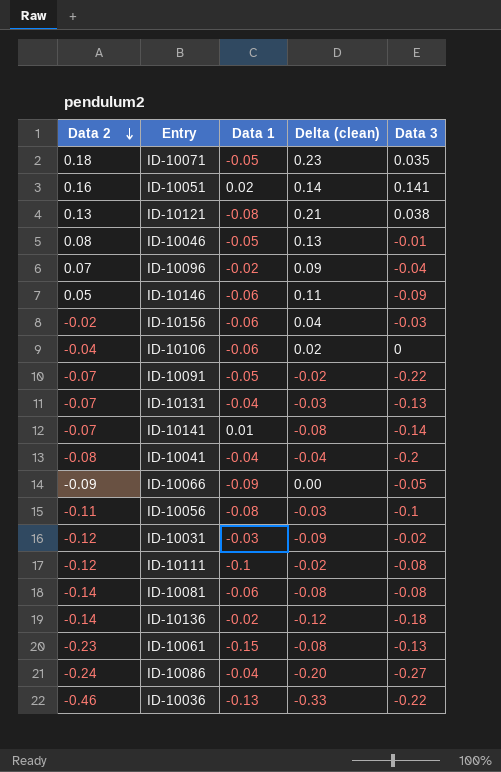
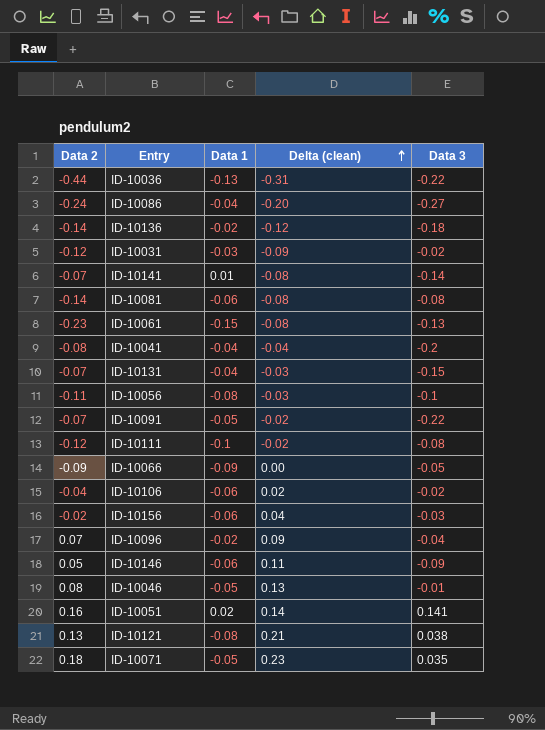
row order: Data 2 descending -> Delta (clean) ascending
ID-10036 | Data 2: -0.46 -> -0.44
ID-10036 | Delta (clean): -0.33 -> -0.31
ID-10131 | Data 3: -0.13 -> -0.15
ID-10106 | Data 3: 0 -> -0.02

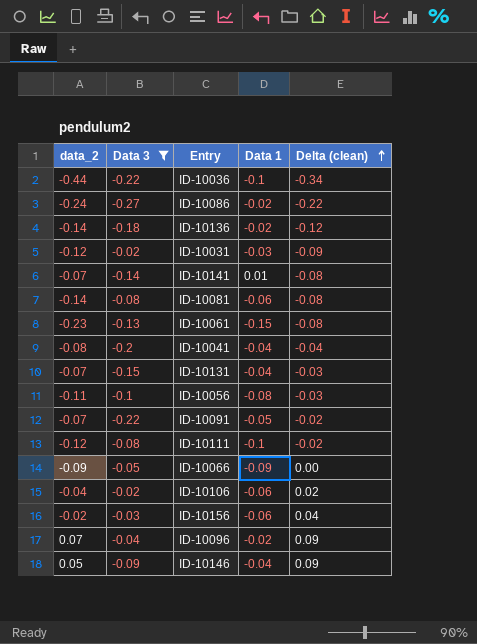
filter: none -> Data 3 <= -0.02
column name: Data 2 -> data_2
column Data 3 | position: 5 -> 2
ID-10036 | Data 1: -0.13 -> -0.1
ID-10036 | Delta (clean): -0.31 -> -0.34
ID-10086 | Data 1: -0.04 -> -0.02
ID-10086 | Delta (clean): -0.20 -> -0.22
ID-10146 | Data 1: -0.06 -> -0.04
ID-10146 | Delta (clean): 0.11 -> 0.09

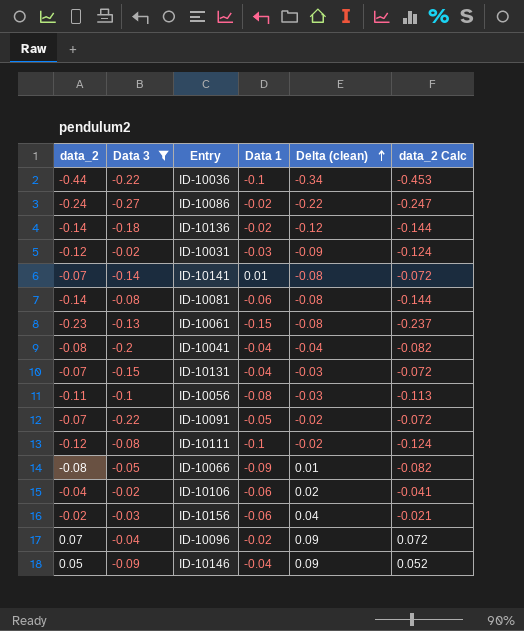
column data_2 Calc | formula: none -> [data_2] * 1.03
ID-10066 | data_2: -0.09 -> -0.08
ID-10066 | Delta (clean): 0.00 -> 0.01

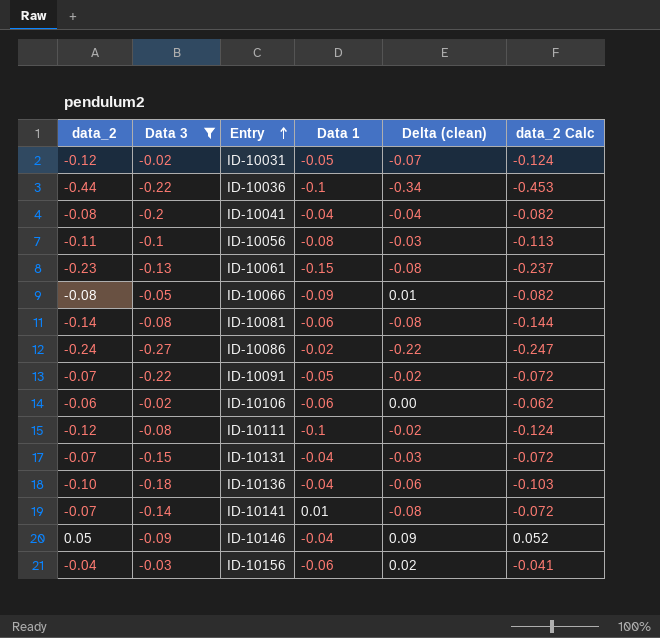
row order: Delta (clean) ascending -> Entry ascending
row ID-10096: 0.07 | -0.04 | -0.02 | 0.09 | 0.072 -> none
ID-10031 | Data 1: -0.03 -> -0.05
ID-10031 | Delta (clean): -0.09 -> -0.07
ID-10106 | data_2: -0.04 -> -0.06
ID-10106 | Delta (clean): 0.02 -> 0.00
ID-10106 | data_2 Calc: -0.041 -> -0.062
ID-10136 | data_2: -0.14 -> -0.10
ID-10136 | Data 1: -0.02 -> -0.04
ID-10136 | Delta (clean): -0.12 -> -0.06
ID-10136 | data_2 Calc: -0.144 -> -0.103
ID-10156 | data_2: -0.02 -> -0.04
ID-10156 | Delta (clean): 0.04 -> 0.02
ID-10156 | data_2 Calc: -0.021 -> -0.041

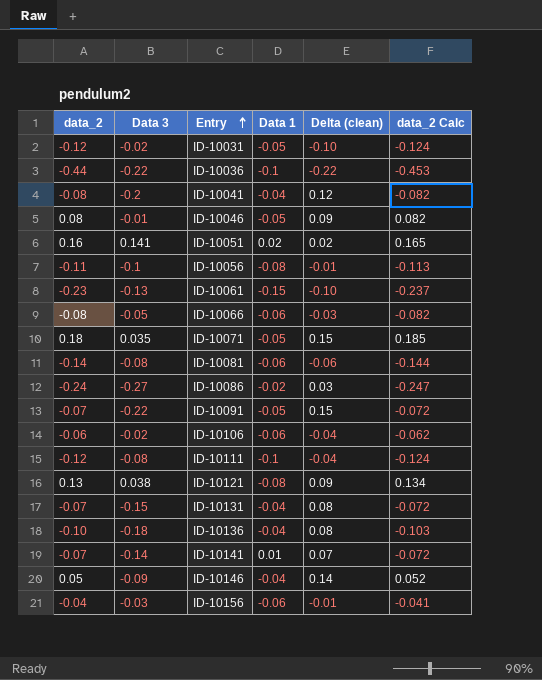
filter: Data 3 <= -0.02 -> none
column Delta (clean) | formula: [data_2] - [Data 1] -> [data_2] - [Data 3]
ID-10066 | Data 1: -0.09 -> -0.06

